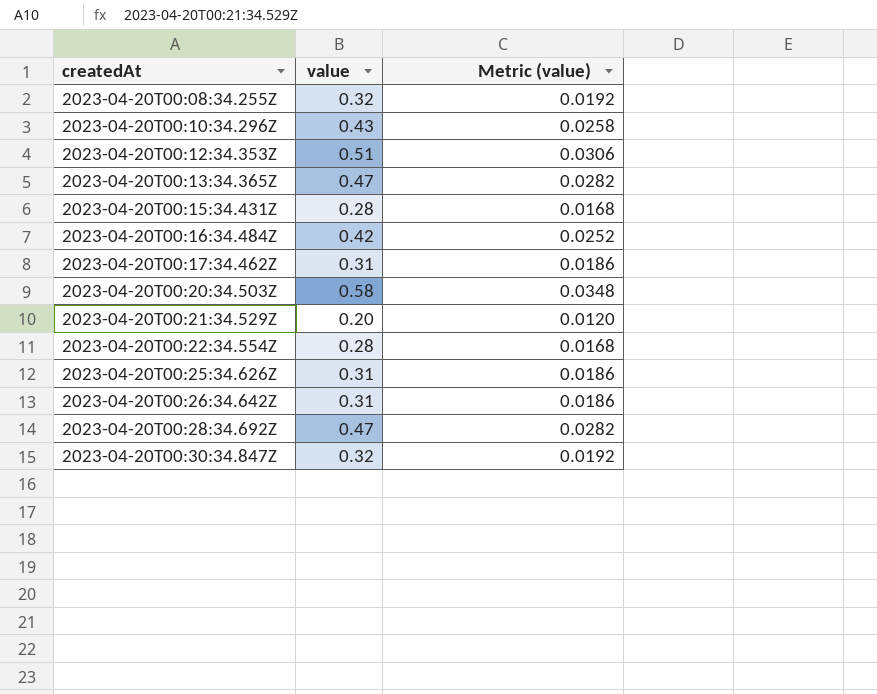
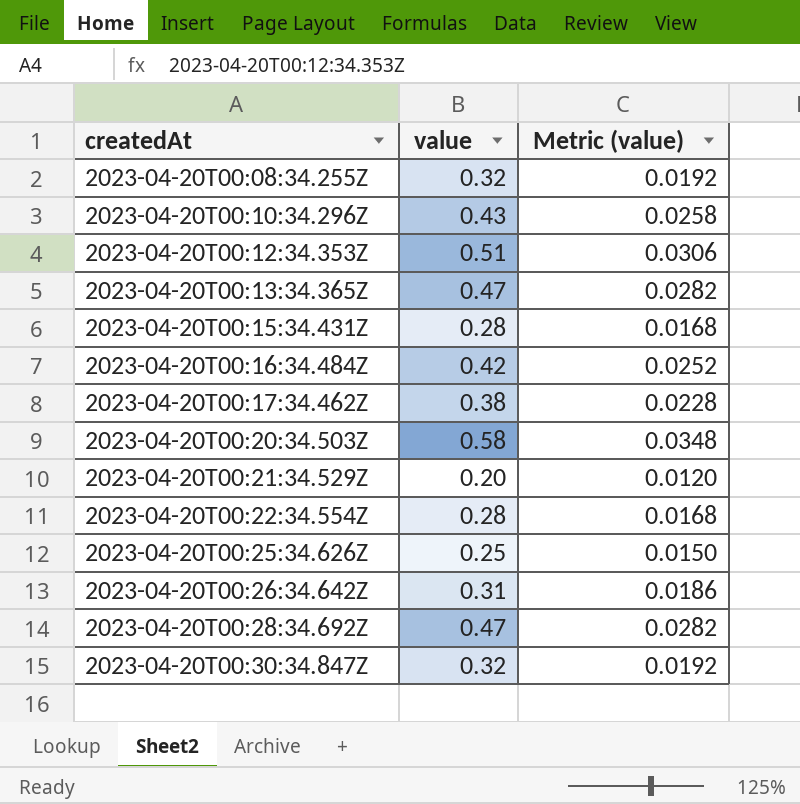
2023-04-20T00:17:34.462Z | value: 0.31 -> 0.38
2023-04-20T00:17:34.462Z | Metric (value): 0.0186 -> 0.0228
2023-04-20T00:25:34.626Z | value: 0.31 -> 0.25
2023-04-20T00:25:34.626Z | Metric (value): 0.0186 -> 0.0150

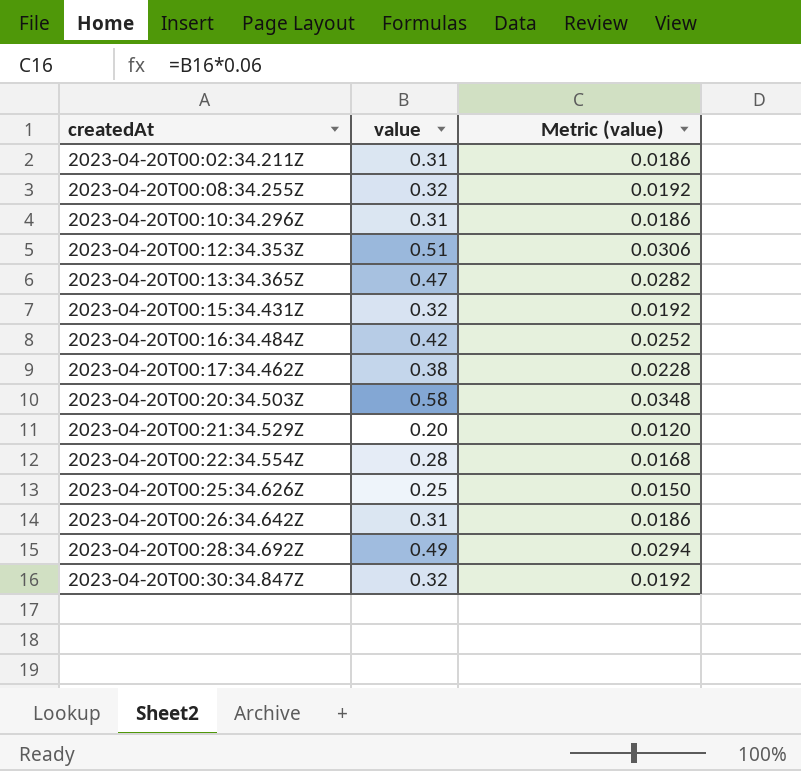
row 2023-04-20T00:02:34.211Z: none -> 0.31 | 0.0186
2023-04-20T00:10:34.296Z | value: 0.43 -> 0.31
2023-04-20T00:10:34.296Z | Metric (value): 0.0258 -> 0.0186
2023-04-20T00:15:34.431Z | value: 0.28 -> 0.32
2023-04-20T00:15:34.431Z | Metric (value): 0.0168 -> 0.0192
2023-04-20T00:28:34.692Z | value: 0.47 -> 0.49
2023-04-20T00:28:34.692Z | Metric (value): 0.0282 -> 0.0294

